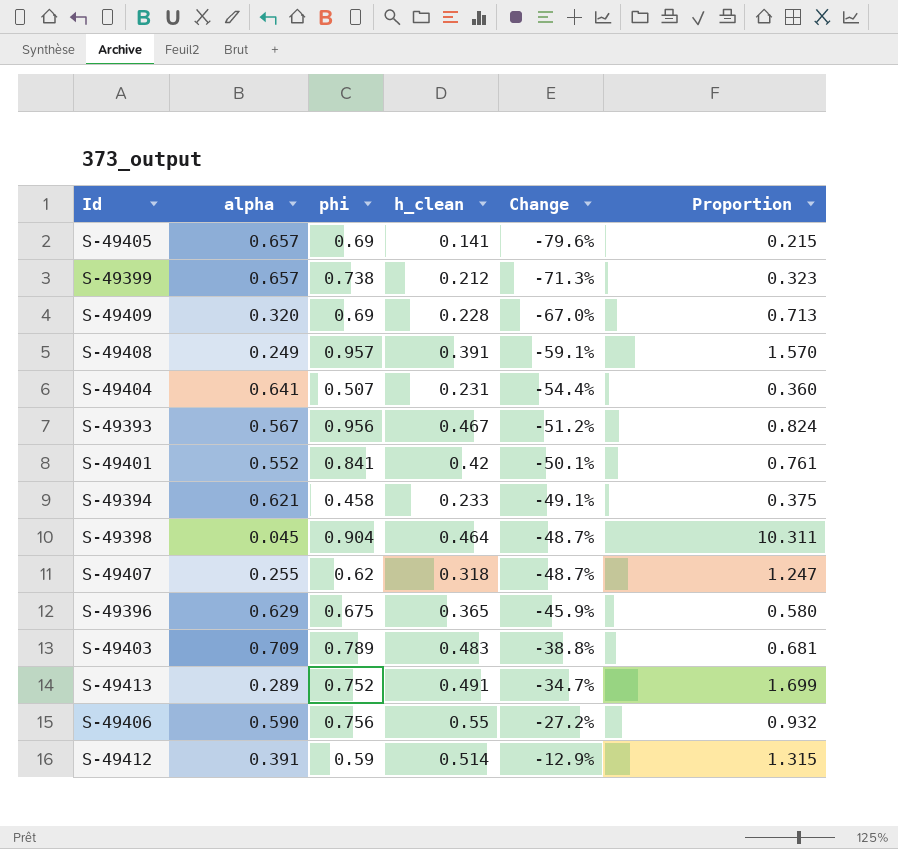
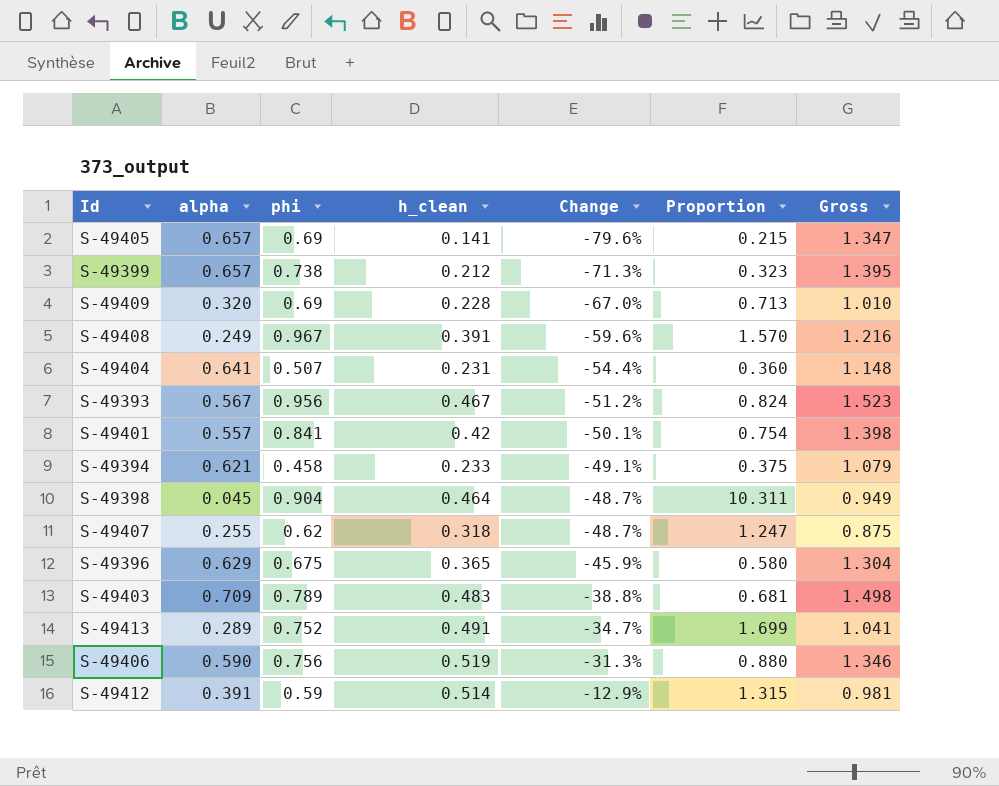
column Gross | formula: none -> [alpha] + [phi]
S-49408 | phi: 0.957 -> 0.967
S-49408 | Change: -59.1% -> -59.6%
S-49401 | alpha: 0.552 -> 0.557
S-49401 | Proportion: 0.761 -> 0.754
S-49406 | h_clean: 0.55 -> 0.519
S-49406 | Change: -27.2% -> -31.3%
S-49406 | Proportion: 0.932 -> 0.880

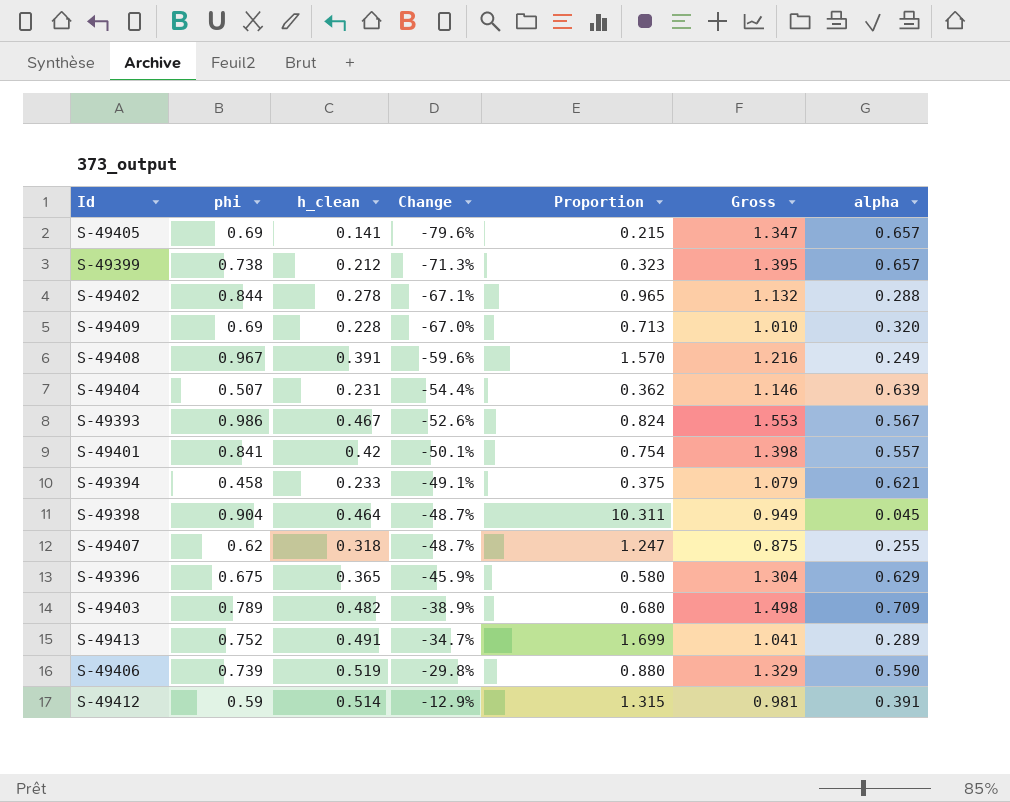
column alpha | position: 2 -> 7
row S-49402: none -> 0.844 | 0.278 | -67.1% | 0.965 | 1.132 | 0.288
S-49404 | Proportion: 0.360 -> 0.362
S-49404 | Gross: 1.148 -> 1.146
S-49404 | alpha: 0.641 -> 0.639
S-49393 | phi: 0.956 -> 0.986
S-49393 | Change: -51.2% -> -52.6%
S-49393 | Gross: 1.523 -> 1.553
S-49403 | h_clean: 0.483 -> 0.482
S-49403 | Change: -38.8% -> -38.9%
S-49403 | Proportion: 0.681 -> 0.680
S-49406 | phi: 0.756 -> 0.739
S-49406 | Change: -31.3% -> -29.8%
S-49406 | Gross: 1.346 -> 1.329

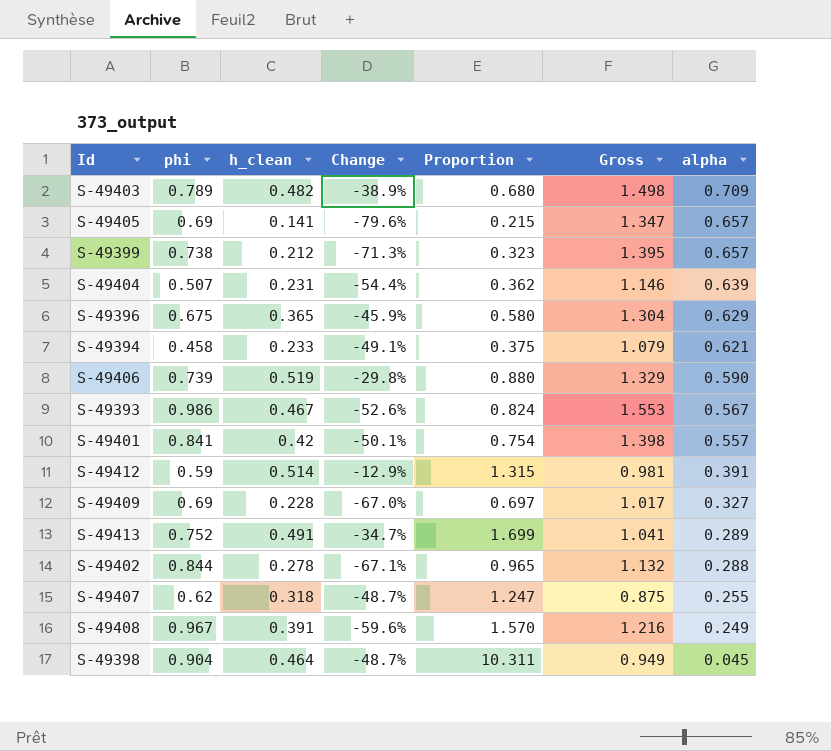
row order: Change ascending -> alpha descending
S-49409 | Proportion: 0.713 -> 0.697
S-49409 | Gross: 1.010 -> 1.017
S-49409 | alpha: 0.320 -> 0.327

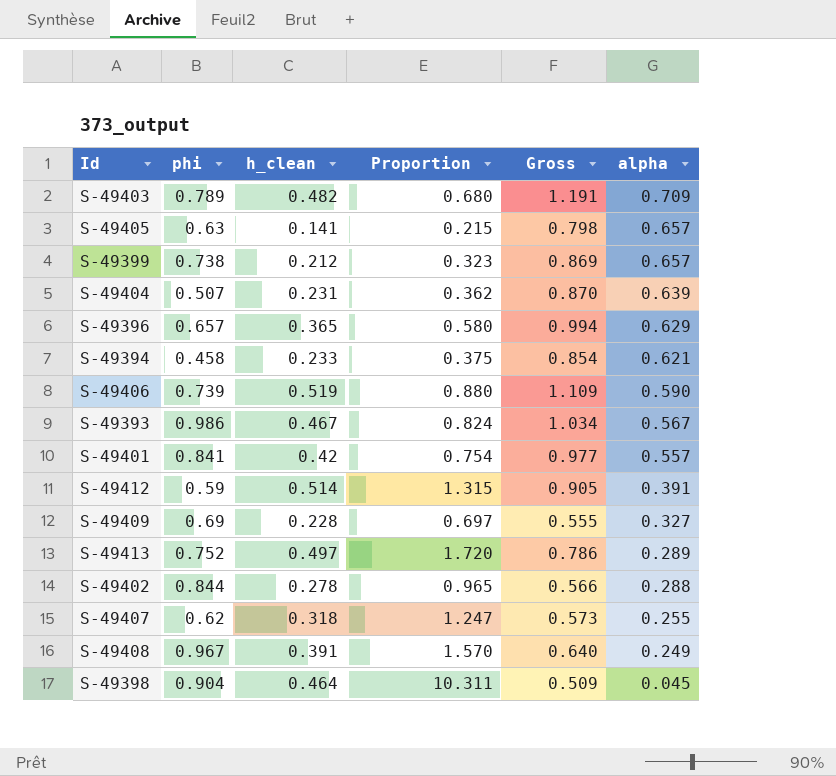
column Change | formula: ([h_clean] - [phi]) / [phi] -> none
column Gross | formula: [phi] + [alpha] -> [h_clean] + [alpha]
S-49405 | phi: 0.69 -> 0.63
S-49396 | phi: 0.675 -> 0.657
S-49413 | h_clean: 0.491 -> 0.497
S-49413 | Proportion: 1.699 -> 1.720

